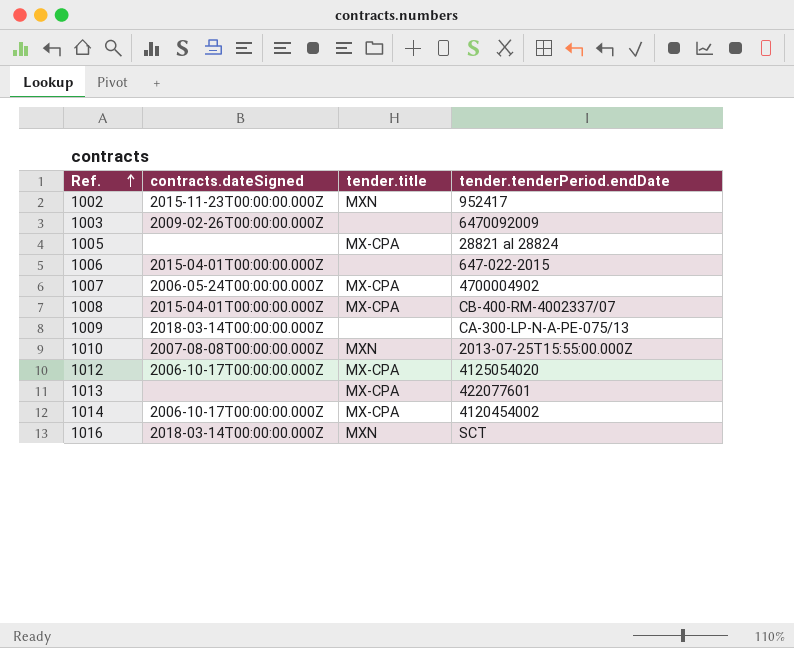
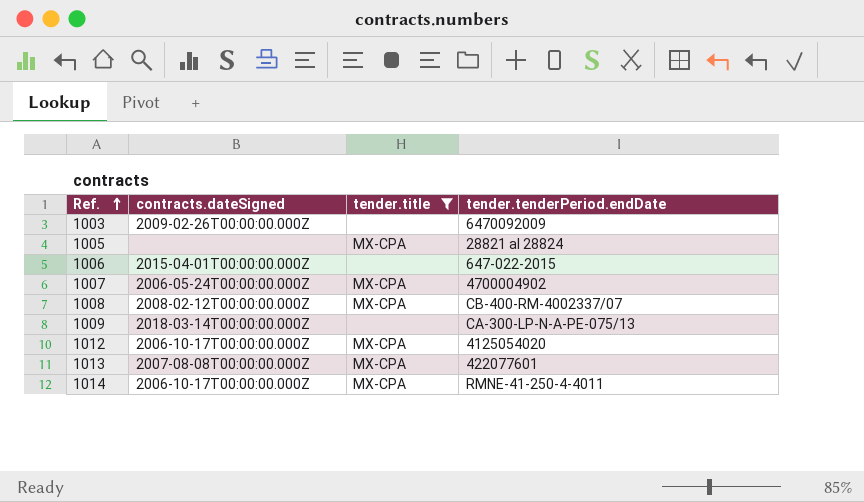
filter: none -> tender.title != MXN
1008 | contracts.dateSigned: 2015-04-01T00:00:00.000Z -> 2008-02-12T00:00:00.000Z
1013 | contracts.dateSigned: none -> 2007-08-08T00:00:00.000Z
1014 | tender.tenderPeriod.endDate: 4120454002 -> RMNE-41-250-4-4011

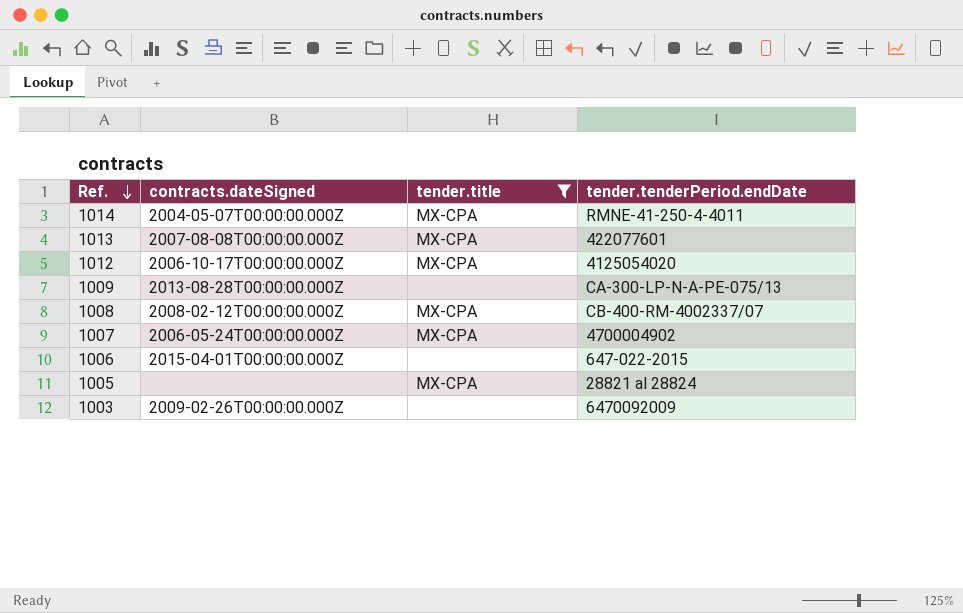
row order: Ref. ascending -> Ref. descending
1014 | contracts.dateSigned: 2006-10-17T00:00:00.000Z -> 2004-05-07T00:00:00.000Z
1009 | contracts.dateSigned: 2018-03-14T00:00:00.000Z -> 2013-08-28T00:00:00.000Z

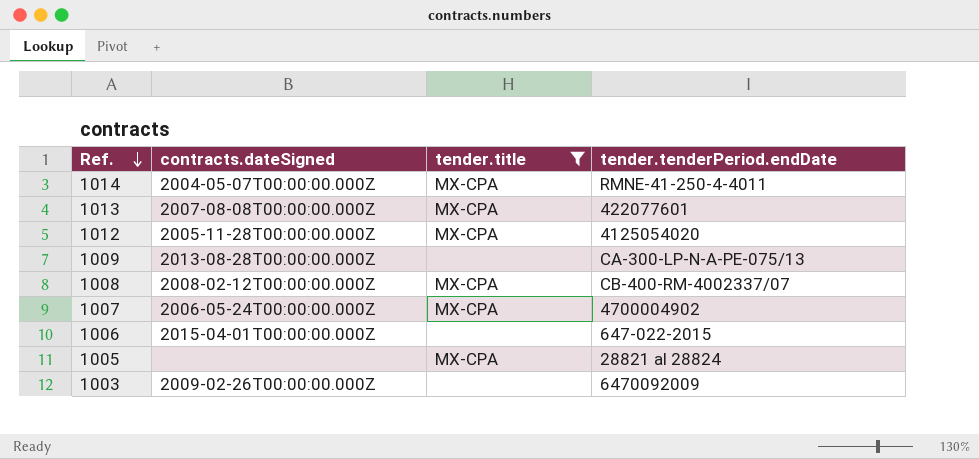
1012 | contracts.dateSigned: 2006-10-17T00:00:00.000Z -> 2005-11-28T00:00:00.000Z

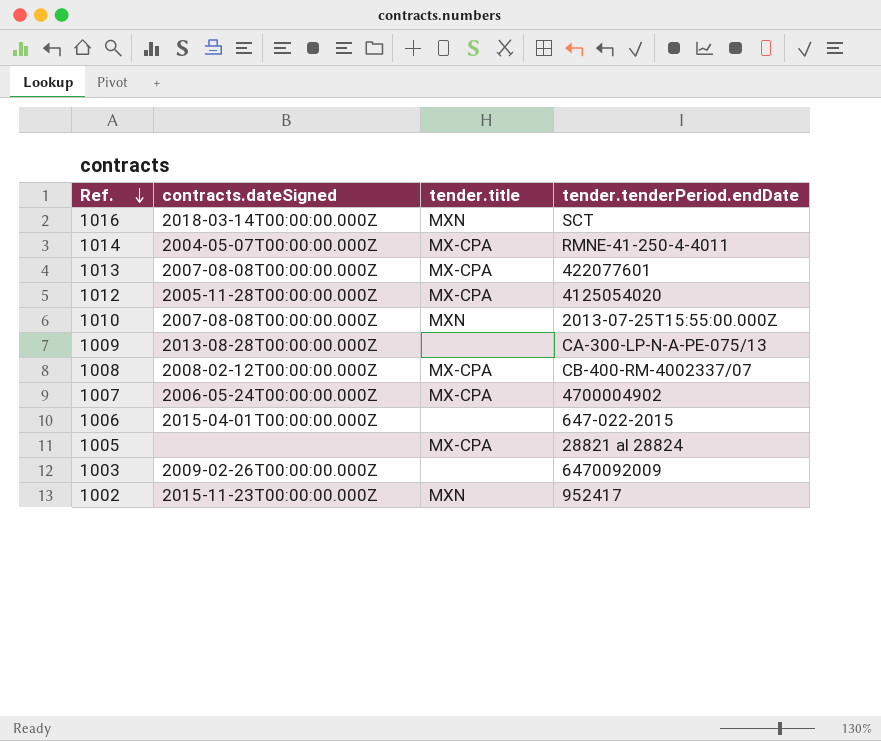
filter: tender.title != MXN -> none

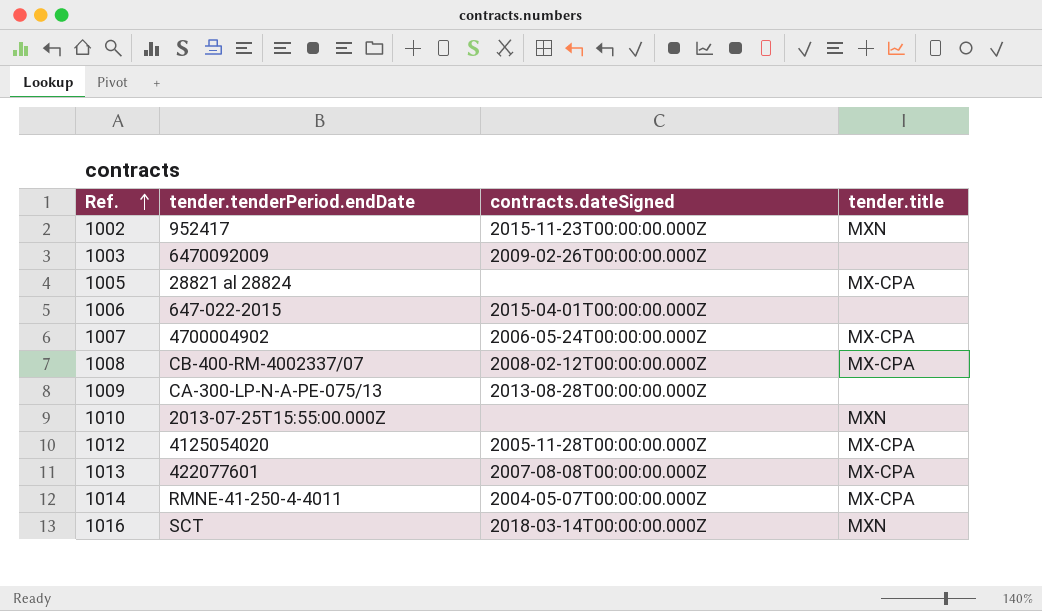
row order: Ref. descending -> Ref. ascending
column tender.tenderPeriod.endDate | position: 4 -> 2
1010 | contracts.dateSigned: 2007-08-08T00:00:00.000Z -> none

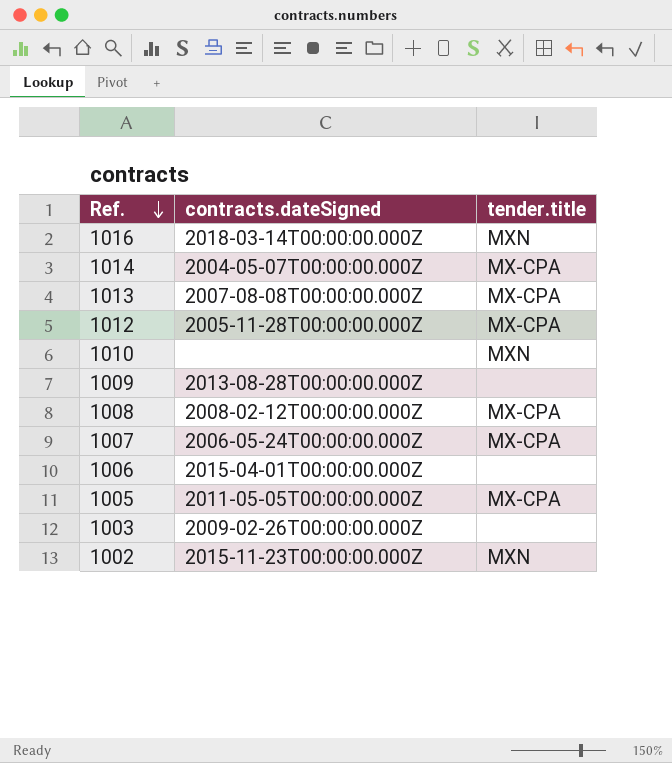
row order: Ref. ascending -> Ref. descending
column tender.tenderPeriod.endDate | position: 2 -> none
1005 | contracts.dateSigned: none -> 2011-05-05T00:00:00.000Z

